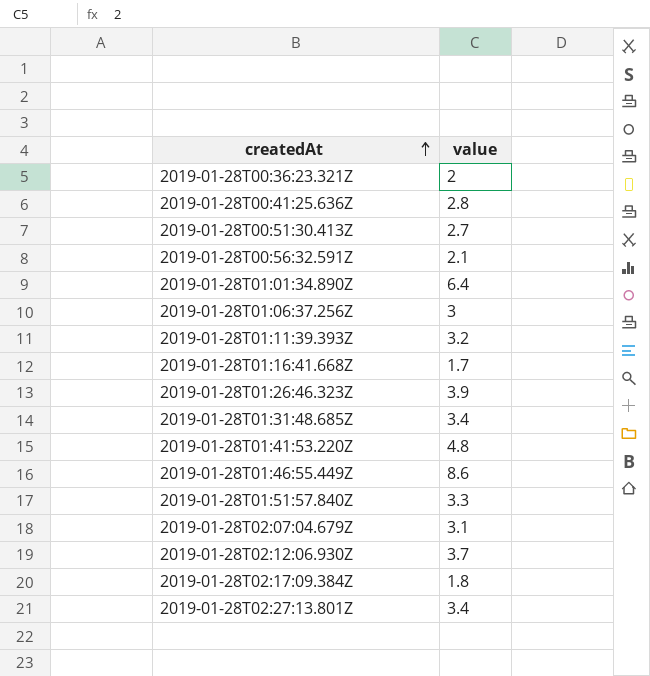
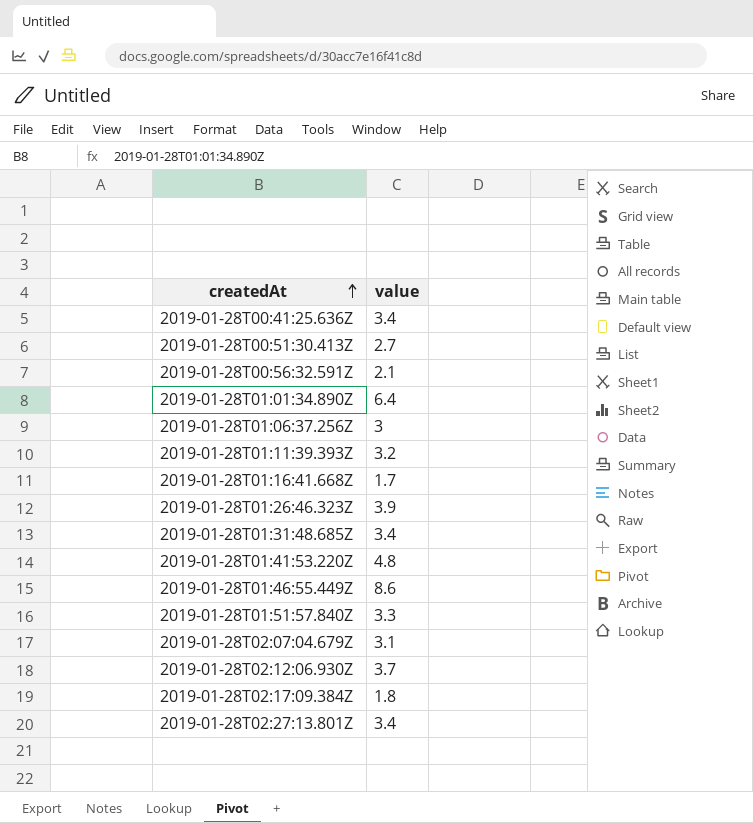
row 2019-01-28T00:36:23.321Z: 2 -> none
2019-01-28T00:41:25.636Z | value: 2.8 -> 3.4

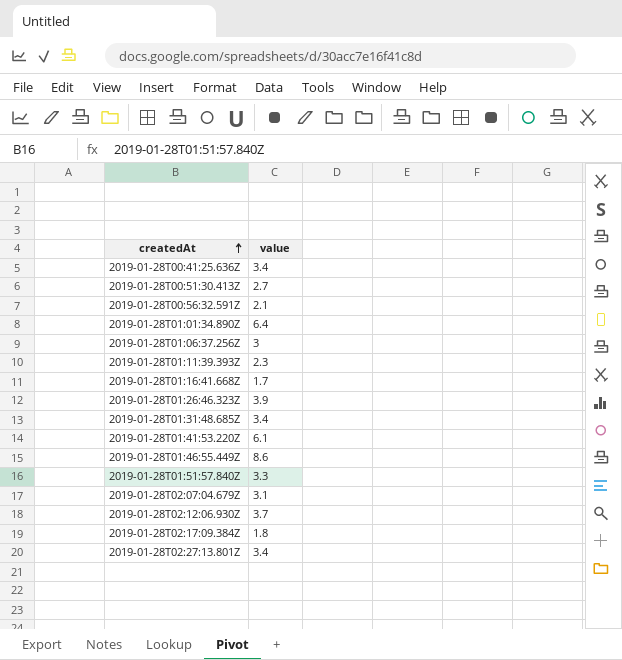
2019-01-28T01:11:39.393Z | value: 3.2 -> 2.3
2019-01-28T01:41:53.220Z | value: 4.8 -> 6.1

